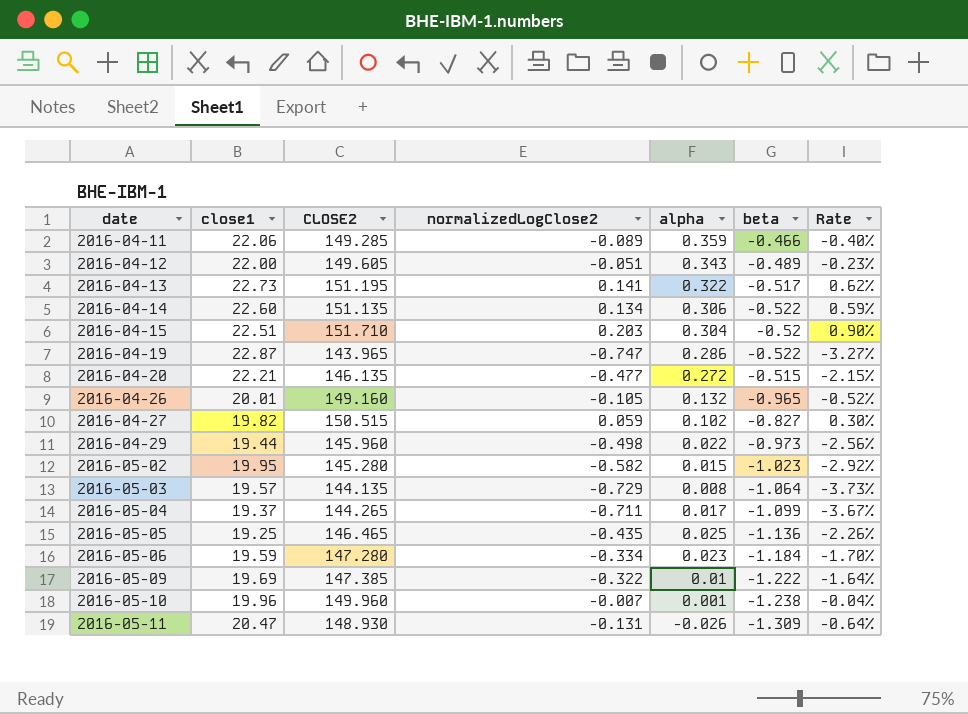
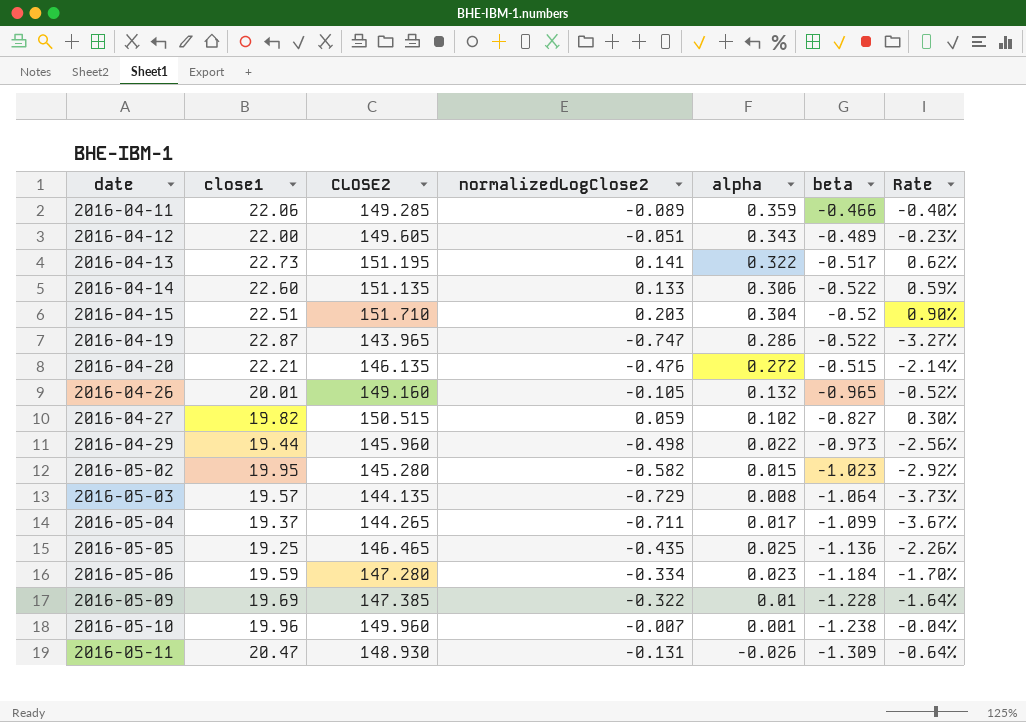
2016-04-14 | normalizedLogClose2: 0.134 -> 0.133
2016-04-20 | normalizedLogClose2: -0.477 -> -0.476
2016-04-20 | Rate: -2.15% -> -2.14%
2016-05-09 | beta: -1.222 -> -1.228

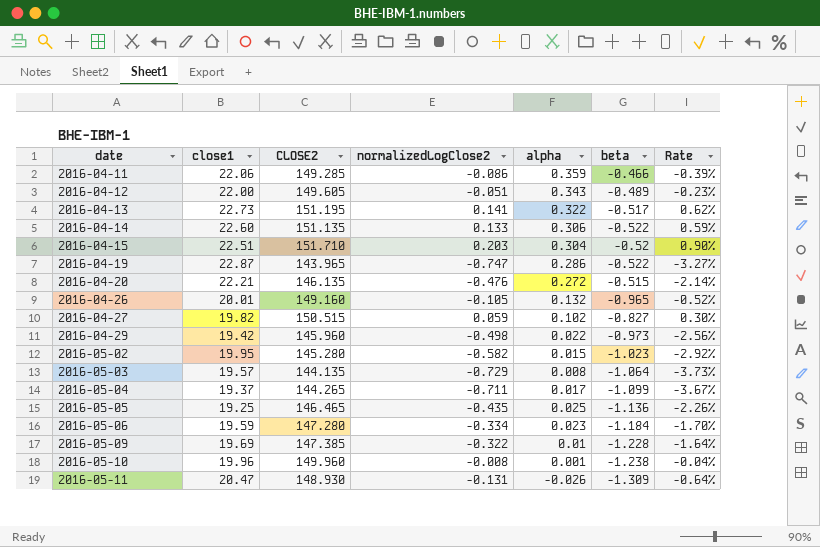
2016-04-11 | normalizedLogClose2: -0.089 -> -0.086
2016-04-11 | Rate: -0.40% -> -0.39%
2016-04-29 | close1: 19.44 -> 19.42
2016-05-10 | normalizedLogClose2: -0.007 -> -0.008

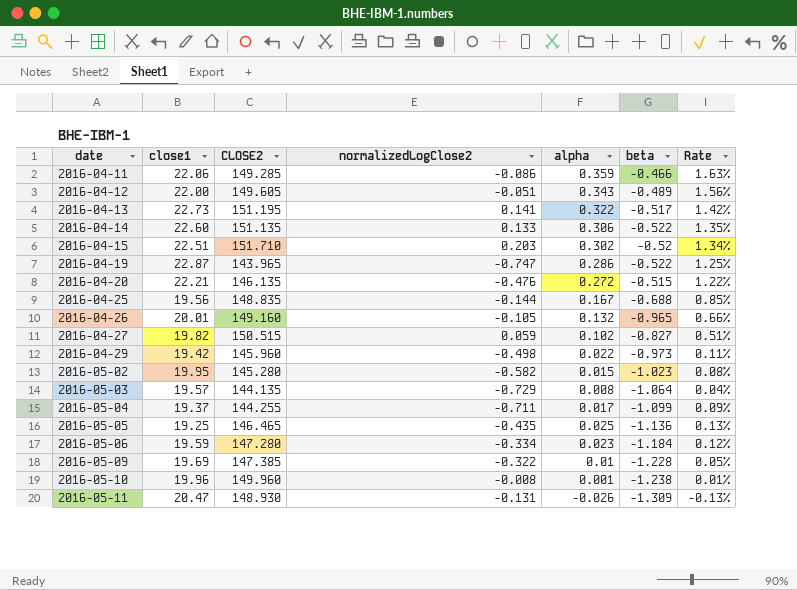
column Rate | formula: [normalizedLogClose2] / [close1] -> [alpha] / [close1]
2016-04-15 | alpha: 0.304 -> 0.302
row 2016-04-25: none -> 19.56 | 148.835 | -0.144 | 0.167 | -0.688 | 0.85%
2016-05-04 | CLOSE2: 144.265 -> 144.255

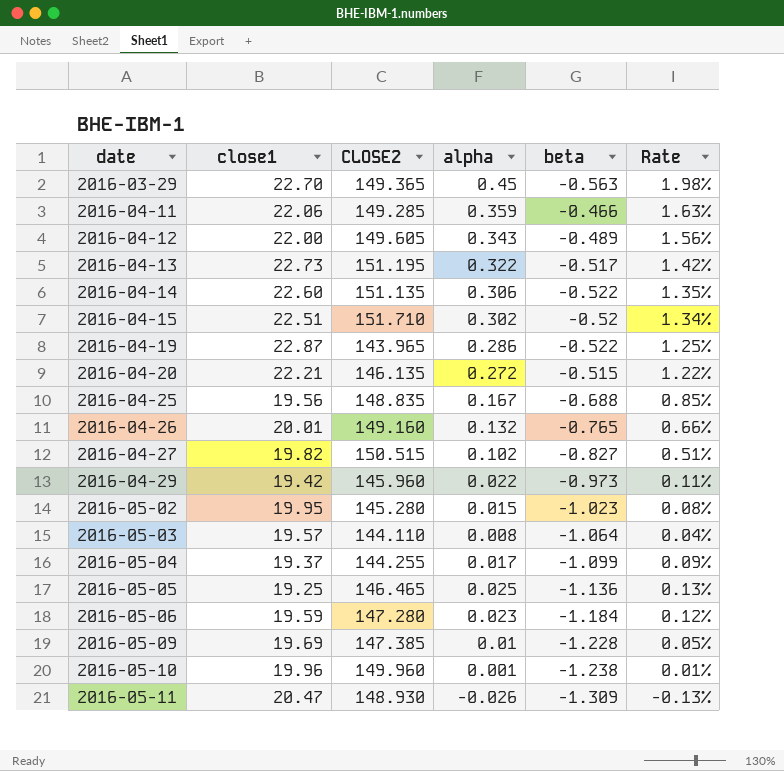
column normalizedLogClose2 | position: 4 -> none
row 2016-03-29: none -> 22.70 | 149.365 | 0.45 | -0.563 | 1.98%
2016-04-26 | beta: -0.965 -> -0.765
2016-05-03 | CLOSE2: 144.135 -> 144.110

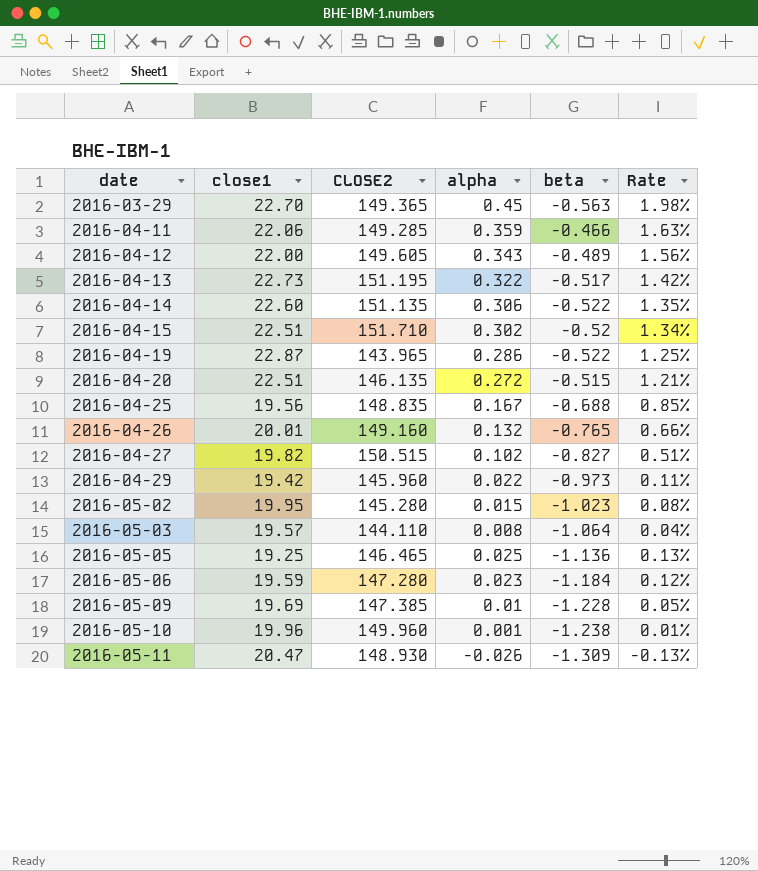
row 2016-05-04: 19.37 | 144.255 | 0.017 | -1.099 | 0.09% -> none
2016-04-20 | close1: 22.21 -> 22.51
2016-04-20 | Rate: 1.22% -> 1.21%

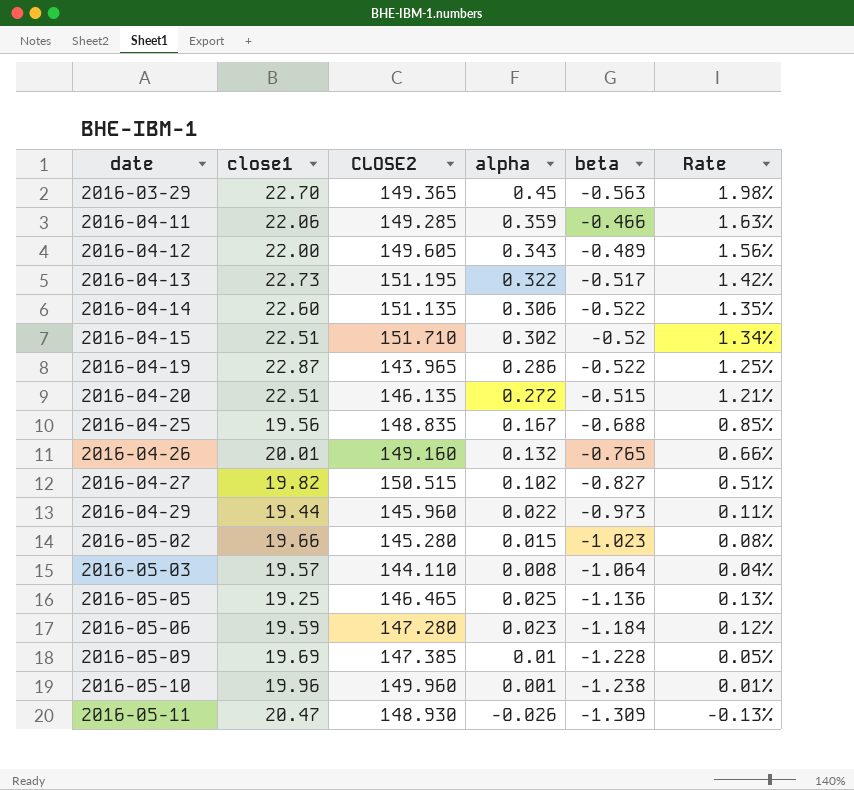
2016-04-29 | close1: 19.42 -> 19.44
2016-05-02 | close1: 19.95 -> 19.66

